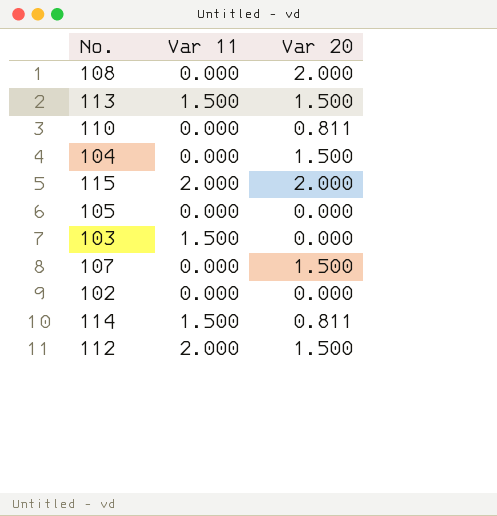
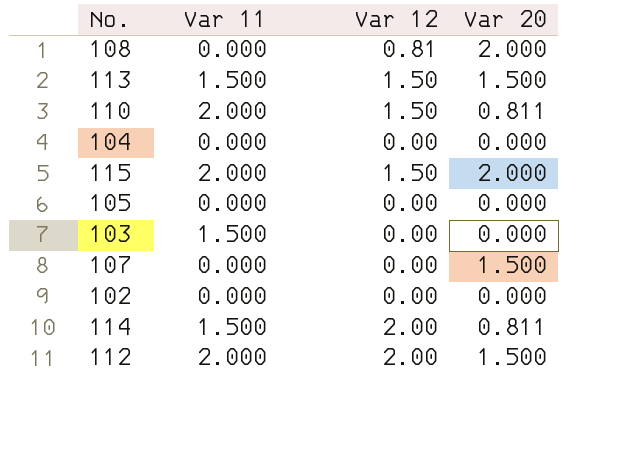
column Var 12 | position: none -> 3
110 | Var 11: 0.000 -> 2.000
104 | Var 20: 1.500 -> 0.000

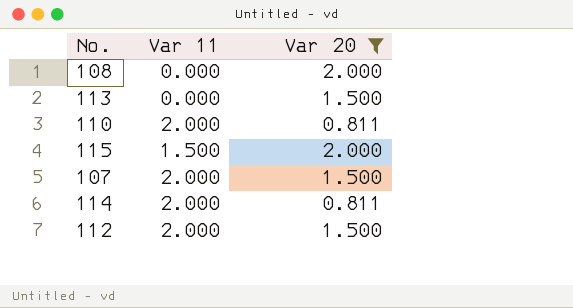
filter: none -> Var 20 != 0.000
column Var 12 | position: 3 -> none
113 | Var 11: 1.500 -> 0.000
115 | Var 11: 2.000 -> 1.500
107 | Var 11: 0.000 -> 2.000
114 | Var 11: 1.500 -> 2.000

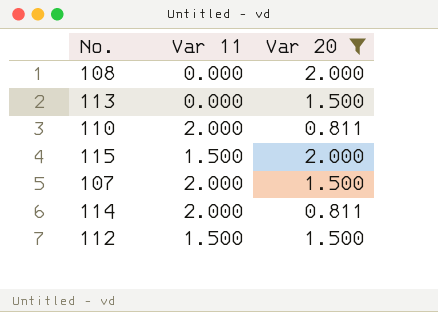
112 | Var 11: 2.000 -> 1.500

